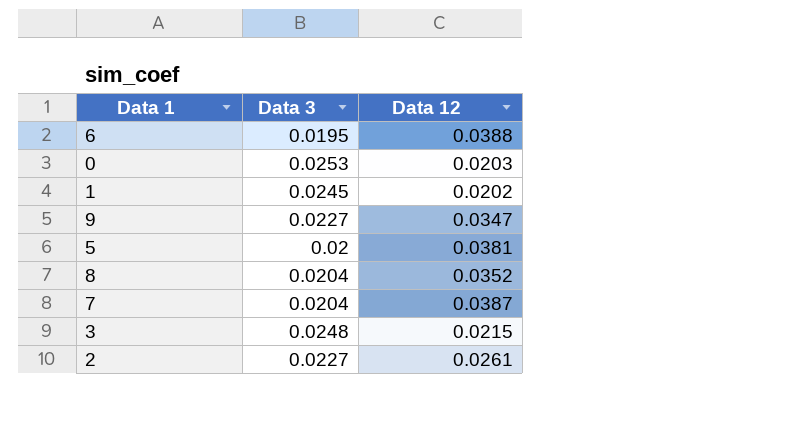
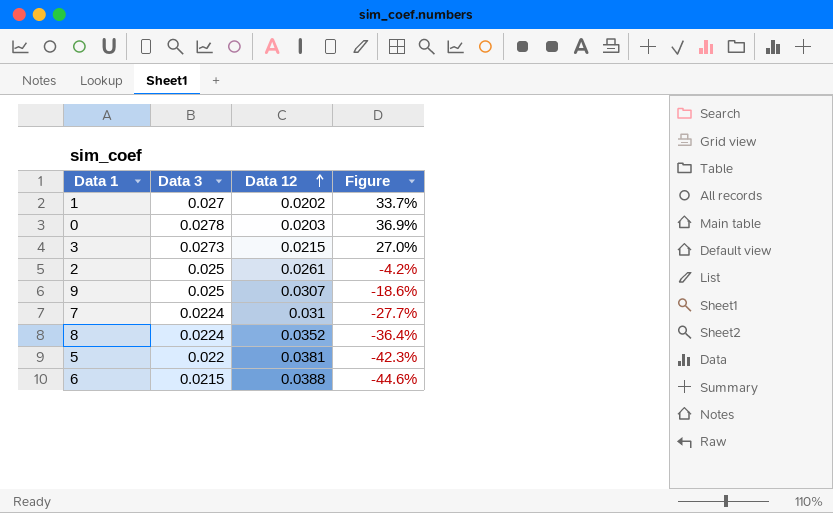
row order: none -> Data 12 ascending
column Figure | formula: none -> ([Data 3] - [Data 12]) / [Data 12]
1 | Data 3: 0.0245 -> 0.027
0 | Data 3: 0.0253 -> 0.0278
3 | Data 3: 0.0248 -> 0.0273
2 | Data 3: 0.0227 -> 0.025
9 | Data 3: 0.0227 -> 0.025
9 | Data 12: 0.0347 -> 0.0307
7 | Data 3: 0.0204 -> 0.0224
7 | Data 12: 0.0387 -> 0.031
8 | Data 3: 0.0204 -> 0.0224
5 | Data 3: 0.02 -> 0.022
6 | Data 3: 0.0195 -> 0.0215

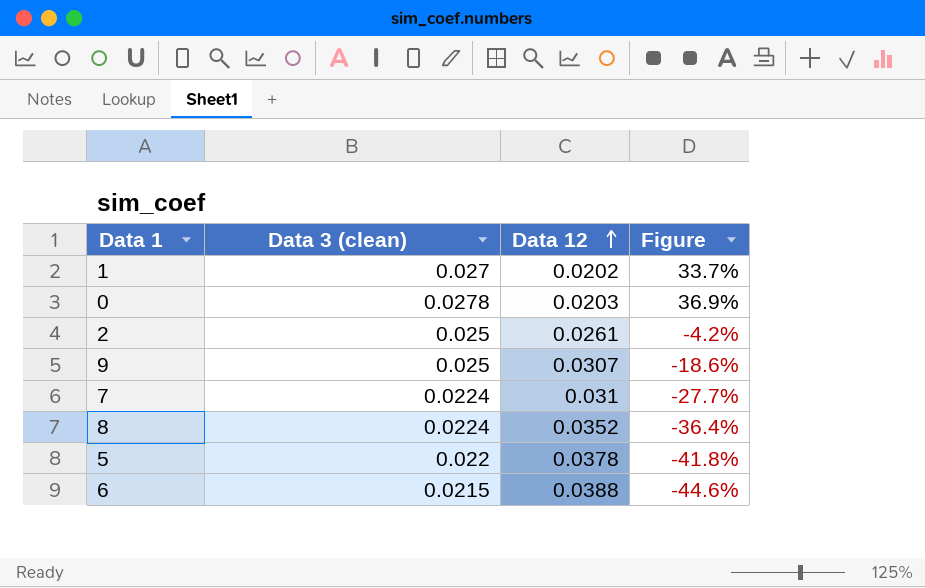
column name: Data 3 -> Data 3 (clean)
row 3: 0.0273 | 0.0215 | 27.0% -> none
5 | Data 12: 0.0381 -> 0.0378
5 | Figure: -42.3% -> -41.8%

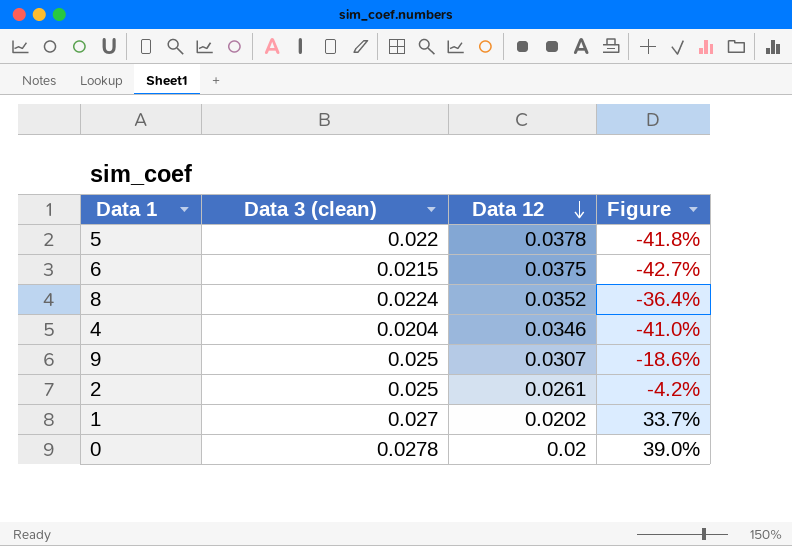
row order: Data 12 ascending -> Data 12 descending
row 7: 0.0224 | 0.031 | -27.7% -> none
6 | Data 12: 0.0388 -> 0.0375
6 | Figure: -44.6% -> -42.7%
row 4: none -> 0.0204 | 0.0346 | -41.0%
0 | Data 12: 0.0203 -> 0.02
0 | Figure: 36.9% -> 39.0%

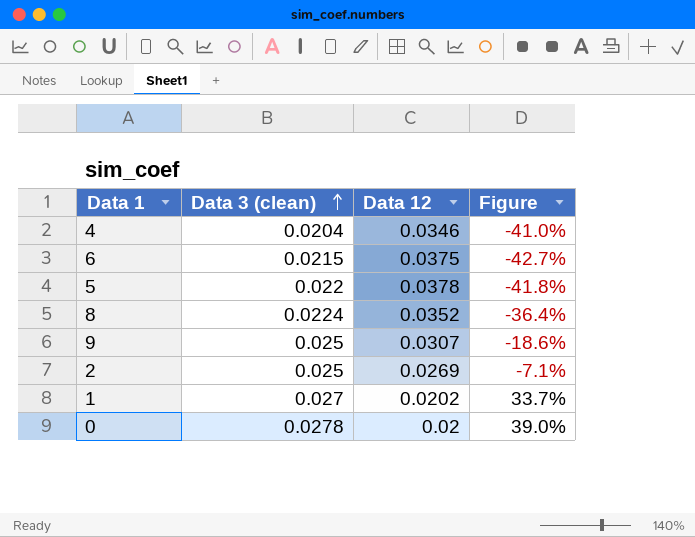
row order: Data 12 descending -> Data 3 (clean) ascending
2 | Data 12: 0.0261 -> 0.0269
2 | Figure: -4.2% -> -7.1%

